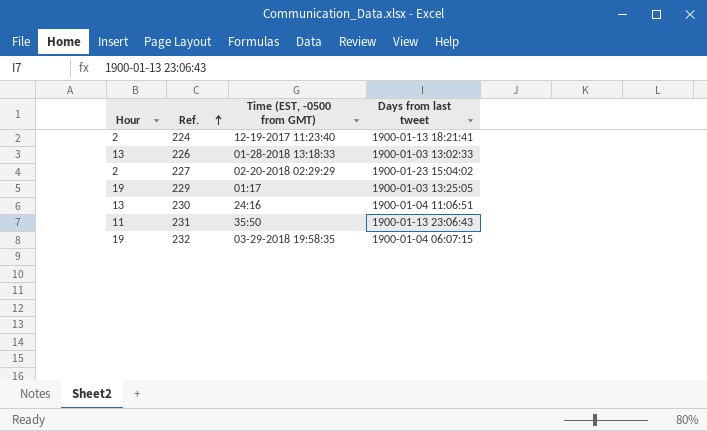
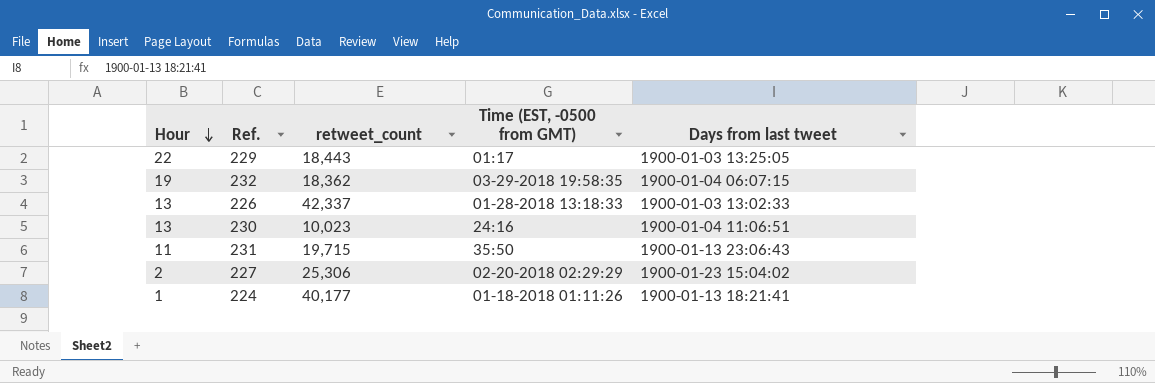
row order: Ref. ascending -> Hour descending
column retweet_count | position: none -> 3
229 | Hour: 19 -> 22
224 | Hour: 2 -> 1
224 | Time (EST, -0500 from GMT): 12-19-2017 11:23:40 -> 01-18-2018 01:11:26

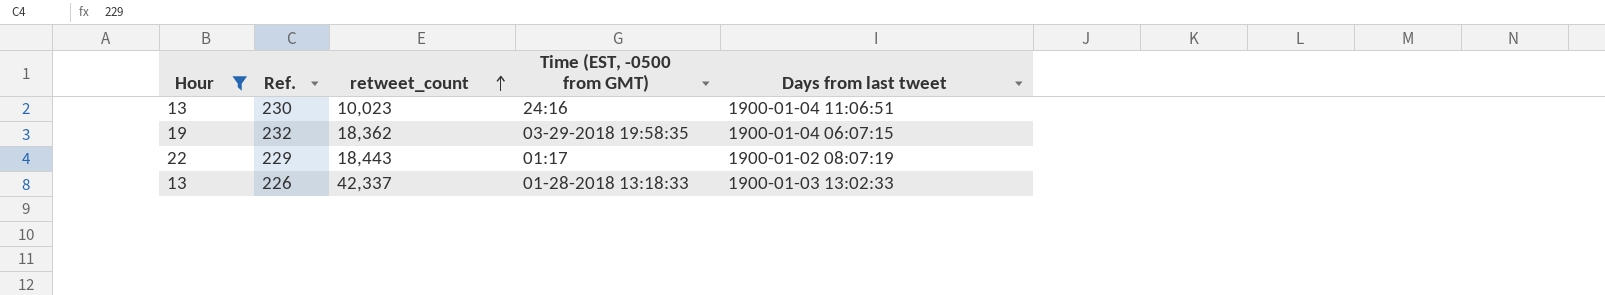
filter: none -> Hour >= 13
row order: Hour descending -> retweet_count ascending
229 | Days from last tweet: 1900-01-03 13:25:05 -> 1900-01-02 08:07:19

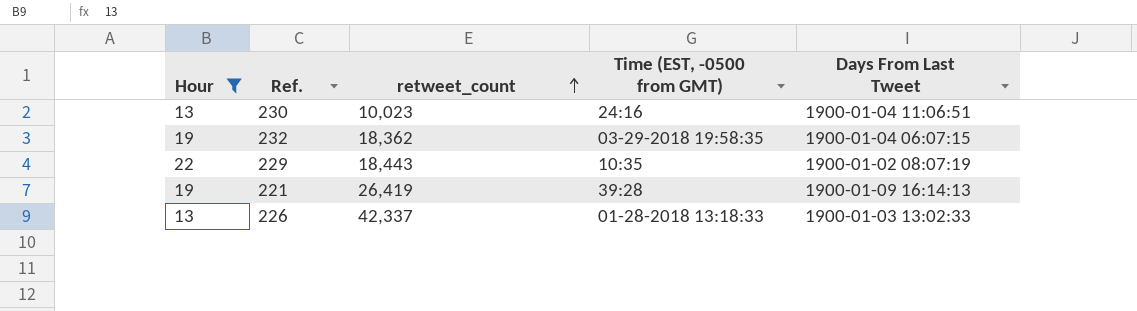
column name: Days from last tweet -> Days From Last Tweet
229 | Time (EST, -0500 from GMT): 01:17 -> 10:35
row 221: none -> 19 | 26,419 | 39:28 | 1900-01-09 16:14:13

